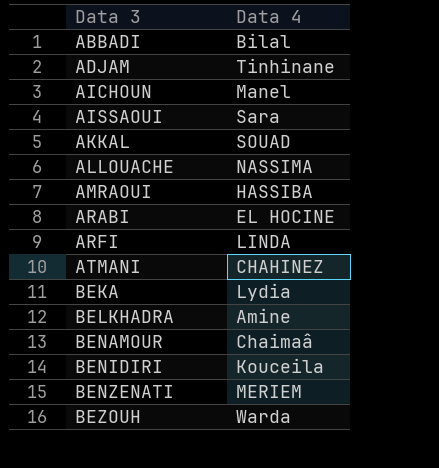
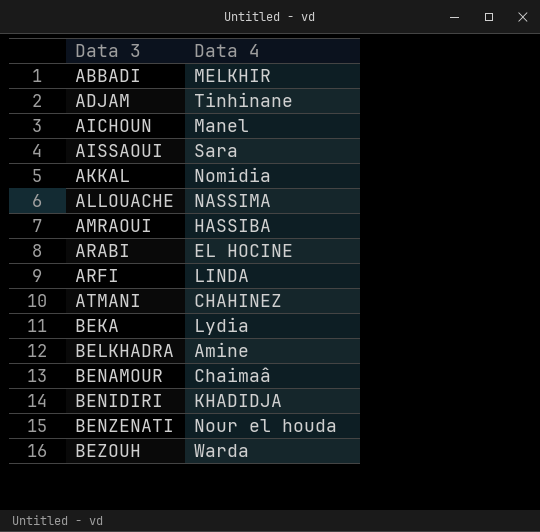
ABBADI | Data 4: Bilal -> MELKHIR
AKKAL | Data 4: SOUAD -> Nomidia
BENIDIRI | Data 4: Kouceila -> KHADIDJA
BENZENATI | Data 4: MERIEM -> Nour el houda

